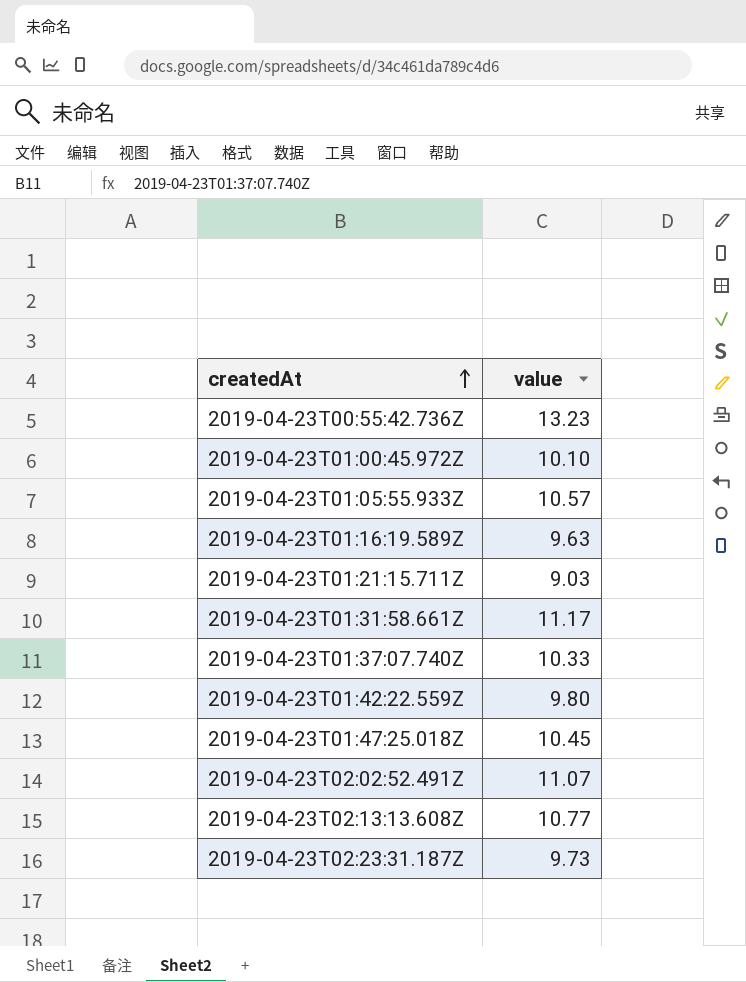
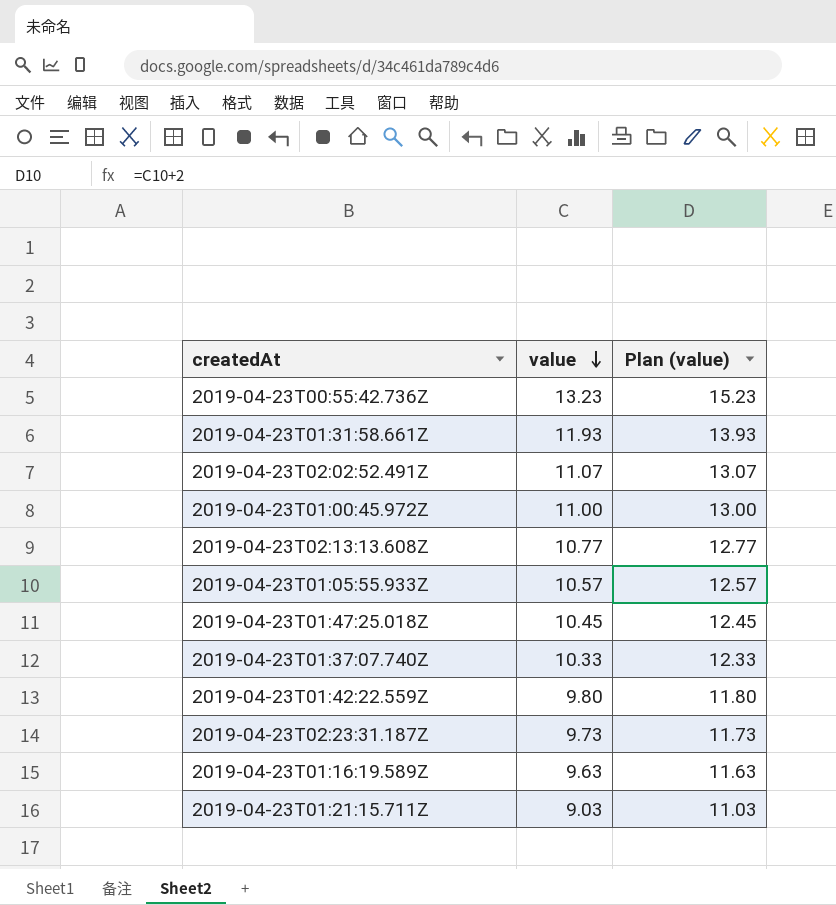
row order: createdAt ascending -> value descending
column Plan (value) | formula: none -> [value] + 2
2019-04-23T01:31:58.661Z | value: 11.17 -> 11.93
2019-04-23T01:00:45.972Z | value: 10.10 -> 11.00

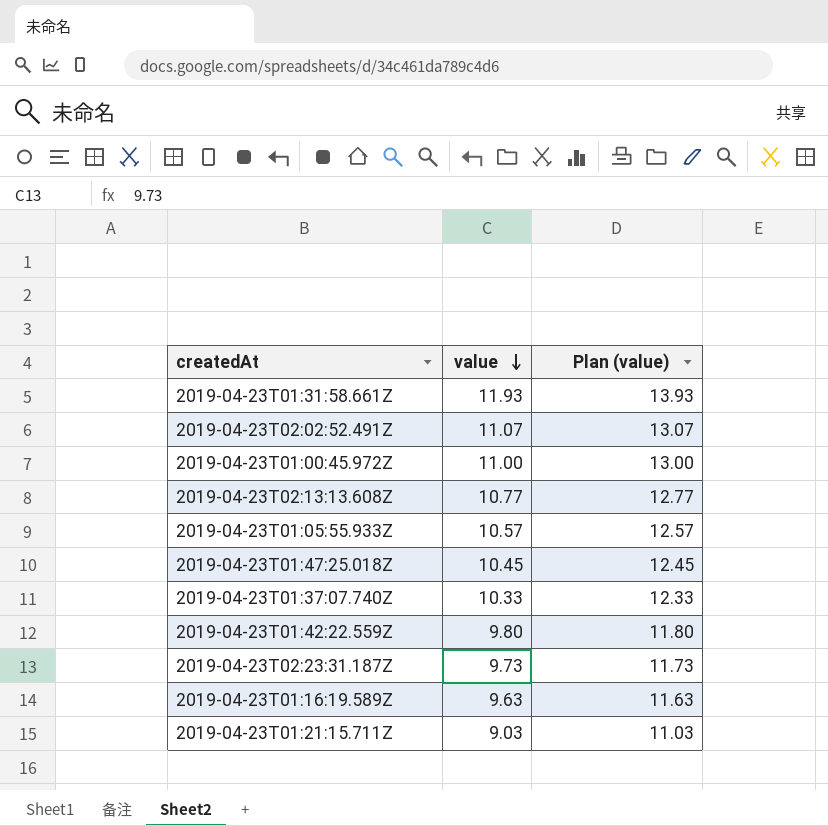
row 2019-04-23T00:55:42.736Z: 13.23 | 15.23 -> none

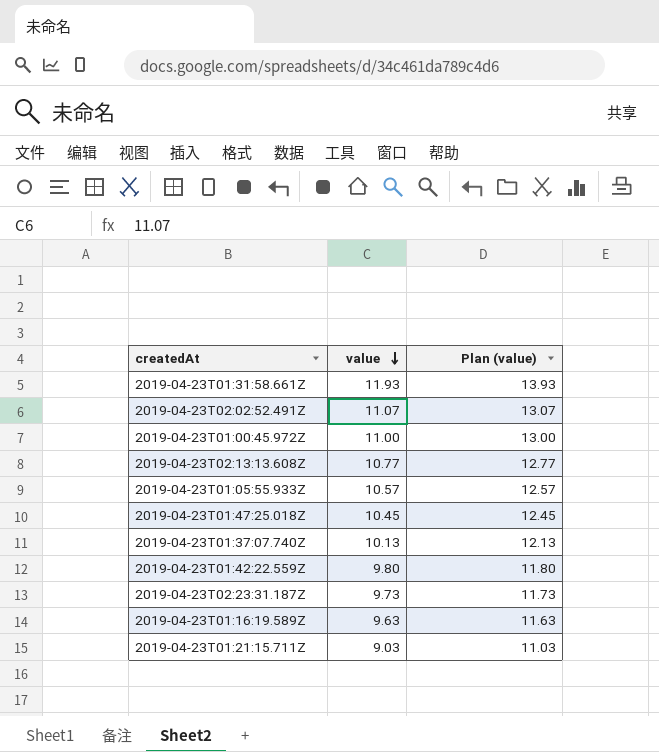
2019-04-23T01:37:07.740Z | value: 10.33 -> 10.13
2019-04-23T01:37:07.740Z | Plan (value): 12.33 -> 12.13

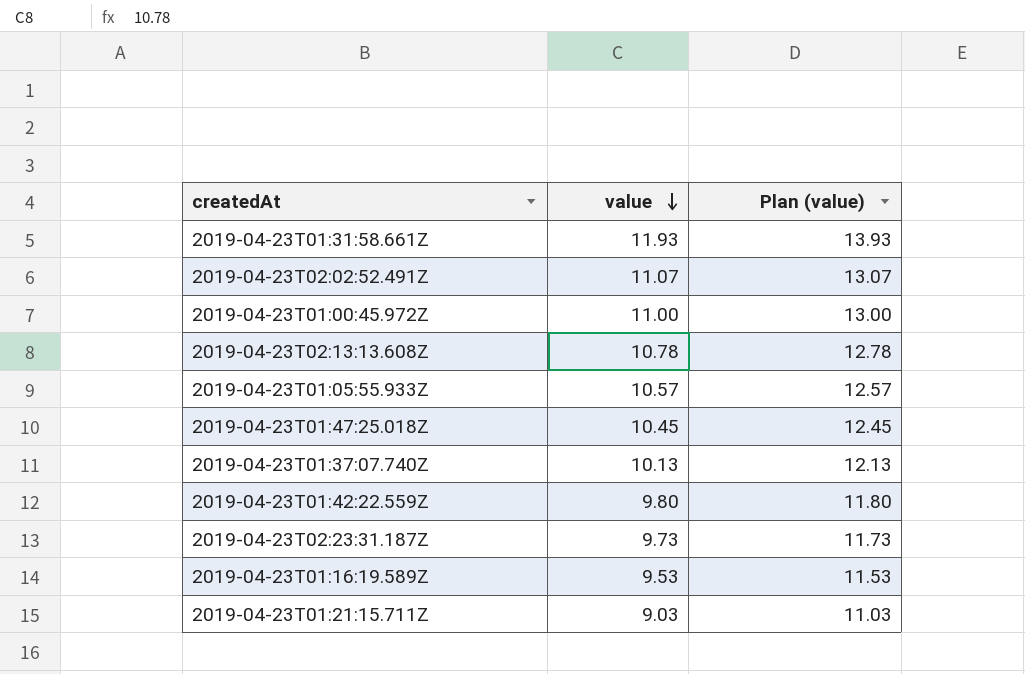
2019-04-23T02:13:13.608Z | value: 10.77 -> 10.78
2019-04-23T02:13:13.608Z | Plan (value): 12.77 -> 12.78
2019-04-23T01:16:19.589Z | value: 9.63 -> 9.53
2019-04-23T01:16:19.589Z | Plan (value): 11.63 -> 11.53

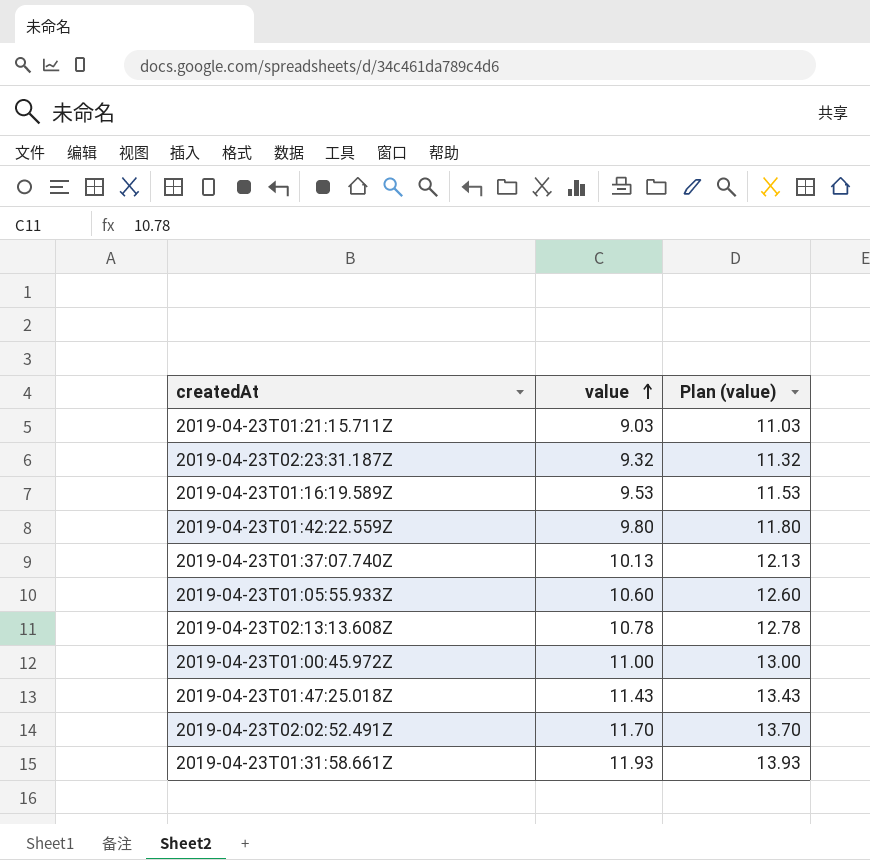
row order: value descending -> value ascending
2019-04-23T02:23:31.187Z | value: 9.73 -> 9.32
2019-04-23T02:23:31.187Z | Plan (value): 11.73 -> 11.32
2019-04-23T01:05:55.933Z | value: 10.57 -> 10.60
2019-04-23T01:05:55.933Z | Plan (value): 12.57 -> 12.60
2019-04-23T01:47:25.018Z | value: 10.45 -> 11.43
2019-04-23T01:47:25.018Z | Plan (value): 12.45 -> 13.43
2019-04-23T02:02:52.491Z | value: 11.07 -> 11.70
2019-04-23T02:02:52.491Z | Plan (value): 13.07 -> 13.70

